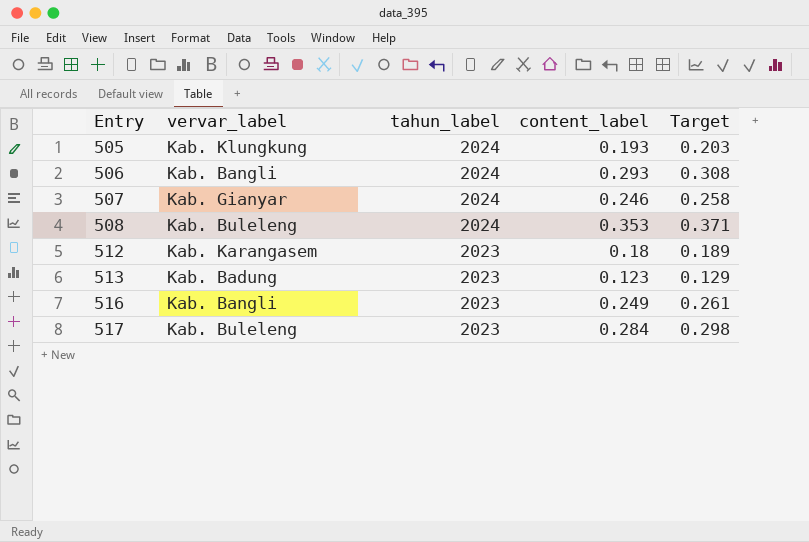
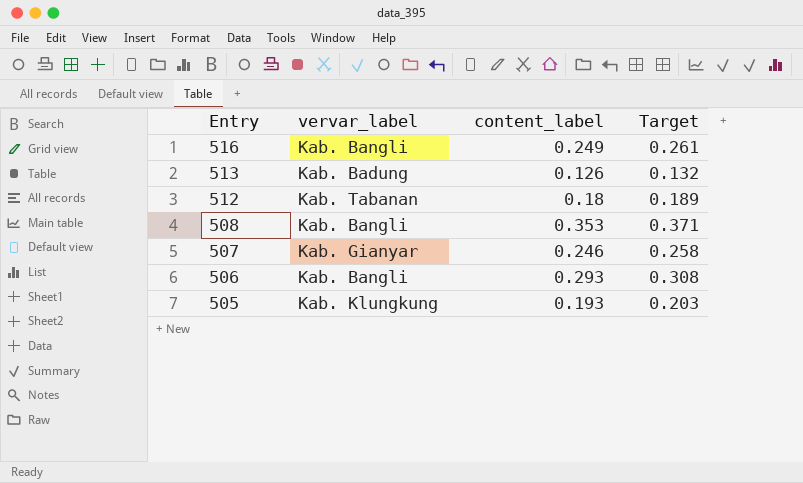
row order: Entry ascending -> Entry descending
column tahun_label | position: 3 -> none
row 517: Kab. Buleleng | 2023 | 0.284 | 0.298 -> none
513 | content_label: 0.123 -> 0.126
513 | Target: 0.129 -> 0.132
512 | vervar_label: Kab. Karangasem -> Kab. Tabanan
508 | vervar_label: Kab. Buleleng -> Kab. Bangli

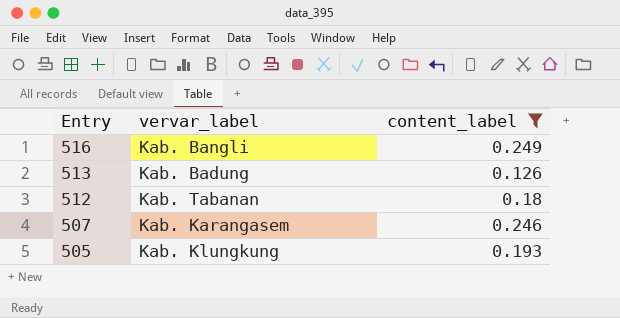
filter: none -> content_label <= 0.249
column Target | formula: [content_label] * 1.05 -> none
507 | vervar_label: Kab. Gianyar -> Kab. Karangasem

